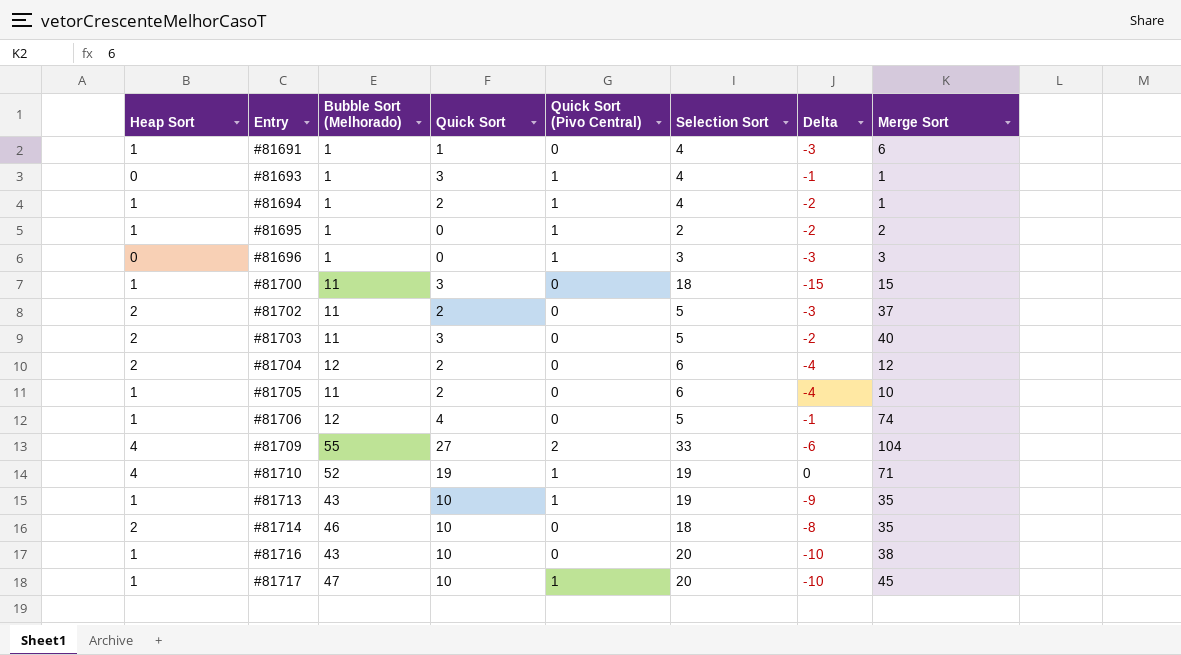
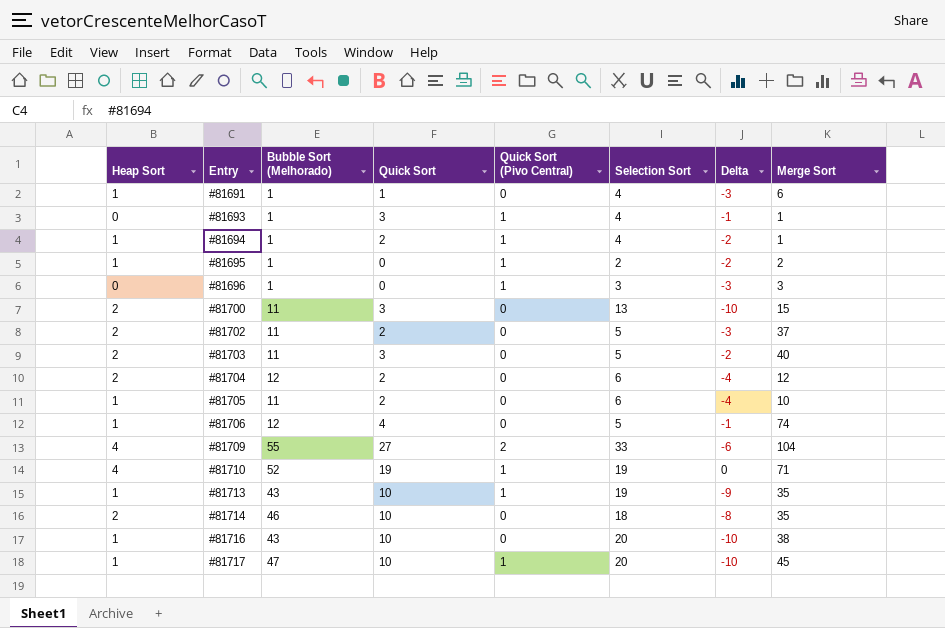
#81700 | Heap Sort: 1 -> 2
#81700 | Selection Sort: 18 -> 13
#81700 | Delta: -15 -> -10

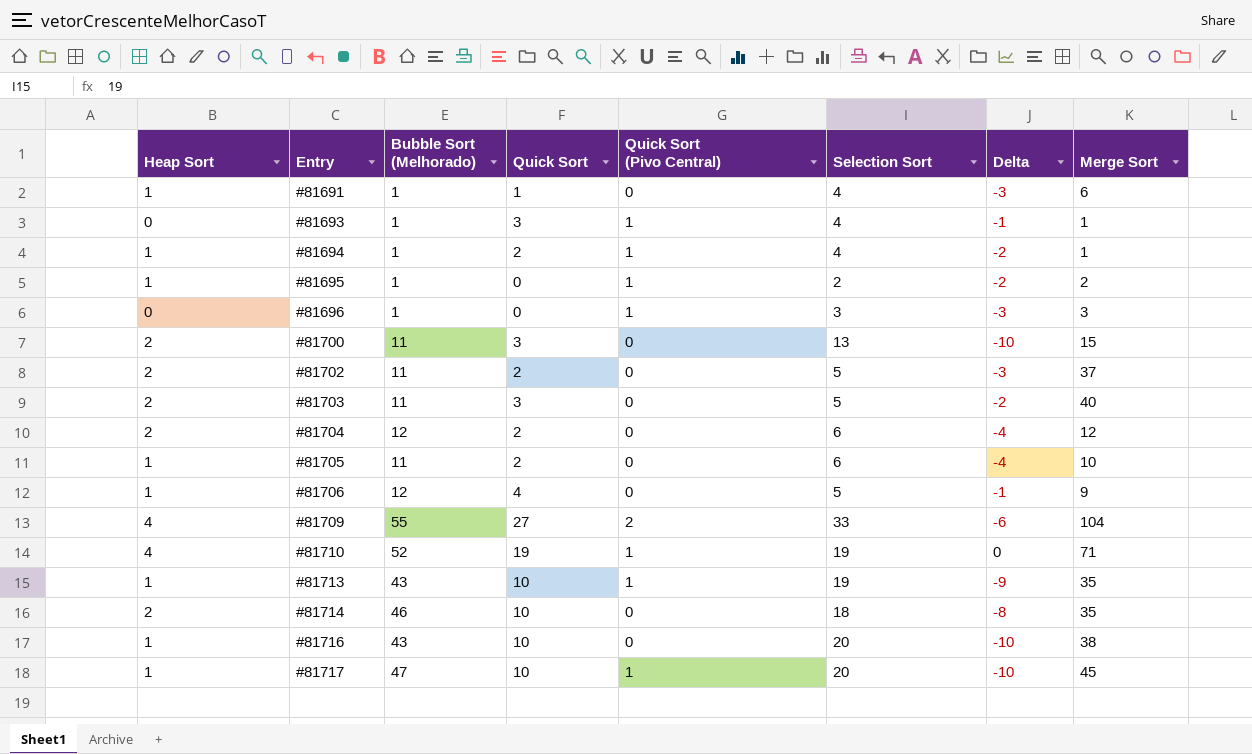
#81706 | Merge Sort: 74 -> 9

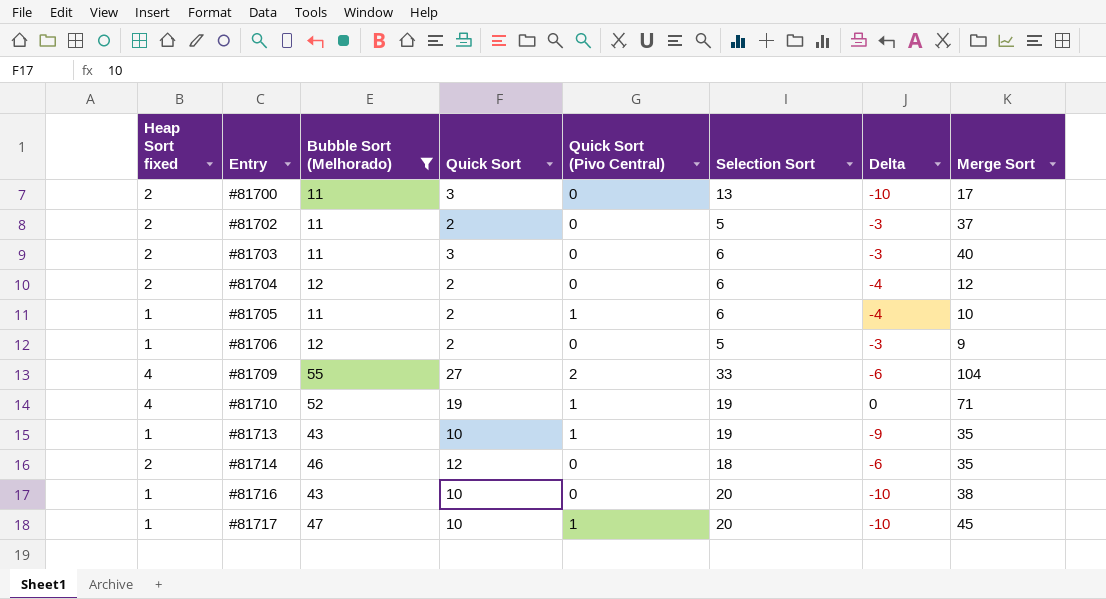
filter: none -> Bubble Sort (Melhorado) != 1
column name: Heap Sort -> Heap Sort fixed
#81700 | Merge Sort: 15 -> 17
#81703 | Selection Sort: 5 -> 6
#81703 | Delta: -2 -> -3
#81705 | Quick Sort (Pivo Central): 0 -> 1
#81706 | Quick Sort: 4 -> 2
#81706 | Delta: -1 -> -3
#81714 | Quick Sort: 10 -> 12
#81714 | Delta: -8 -> -6

